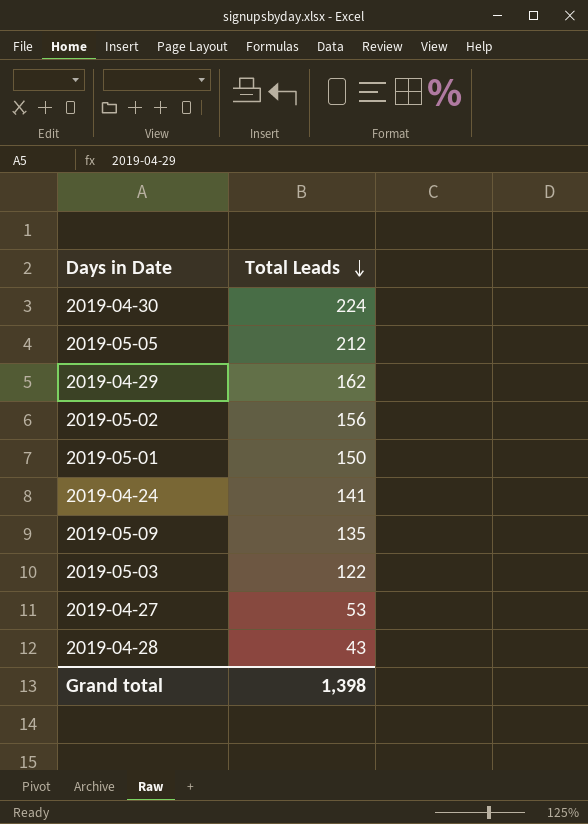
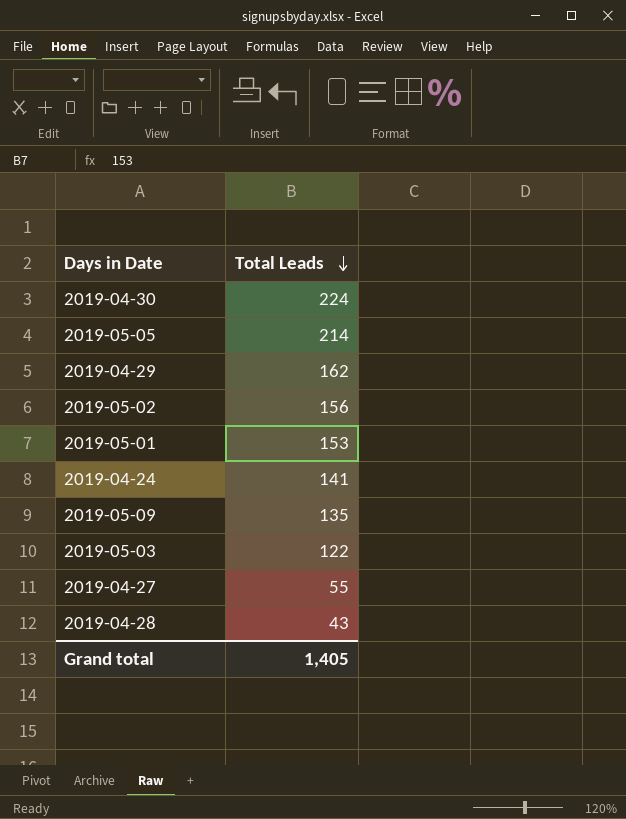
2019-05-05 | Total Leads: 212 -> 214
2019-05-01 | Total Leads: 150 -> 153
2019-04-27 | Total Leads: 53 -> 55
Grand total | Total Leads: 1,398 -> 1,405

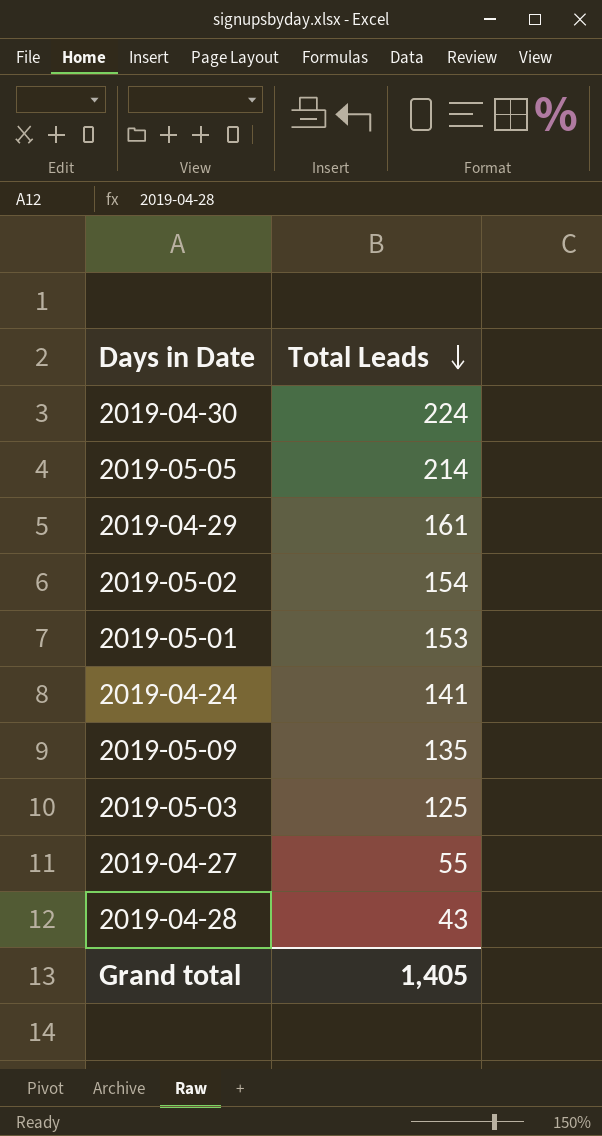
2019-04-29 | Total Leads: 162 -> 161
2019-05-02 | Total Leads: 156 -> 154
2019-05-03 | Total Leads: 122 -> 125

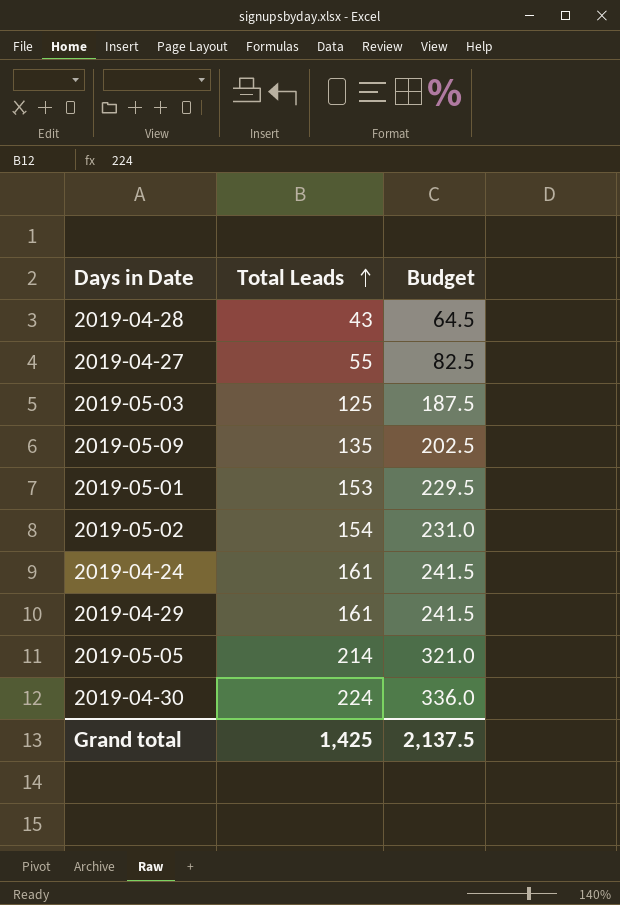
row order: Total Leads descending -> Total Leads ascending
column Budget | formula: none -> [Total Leads] * 1.5
2019-04-24 | Total Leads: 141 -> 161
Grand total | Total Leads: 1,405 -> 1,425

